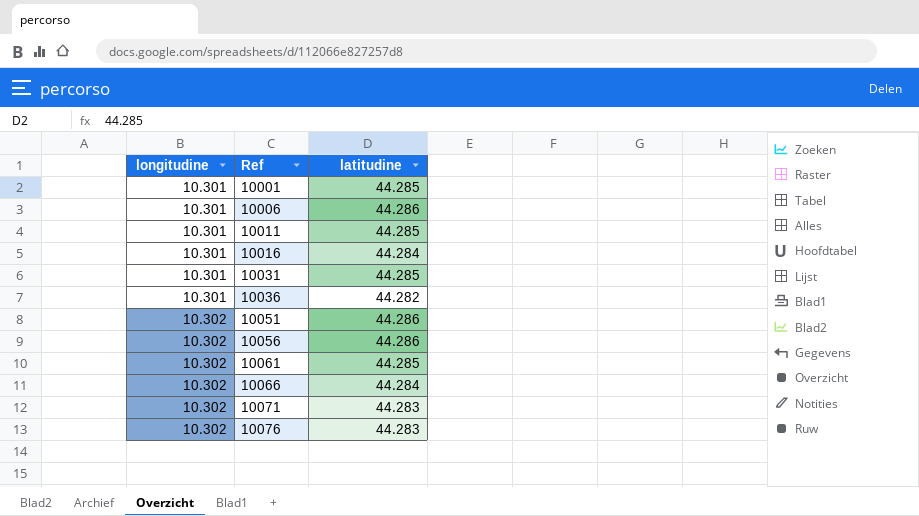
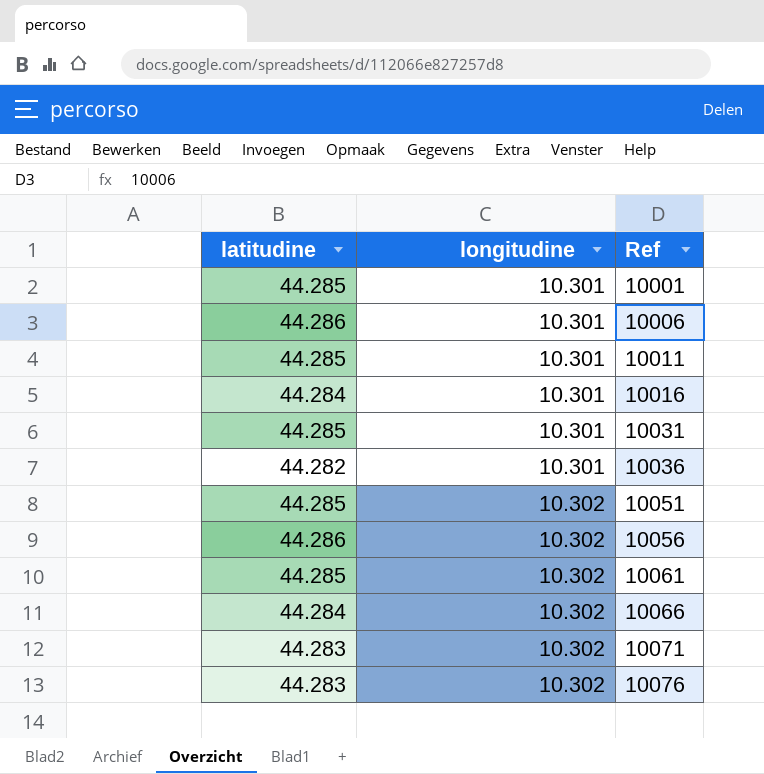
column latitudine | position: 3 -> 1
10051 | latitudine: 44.286 -> 44.285

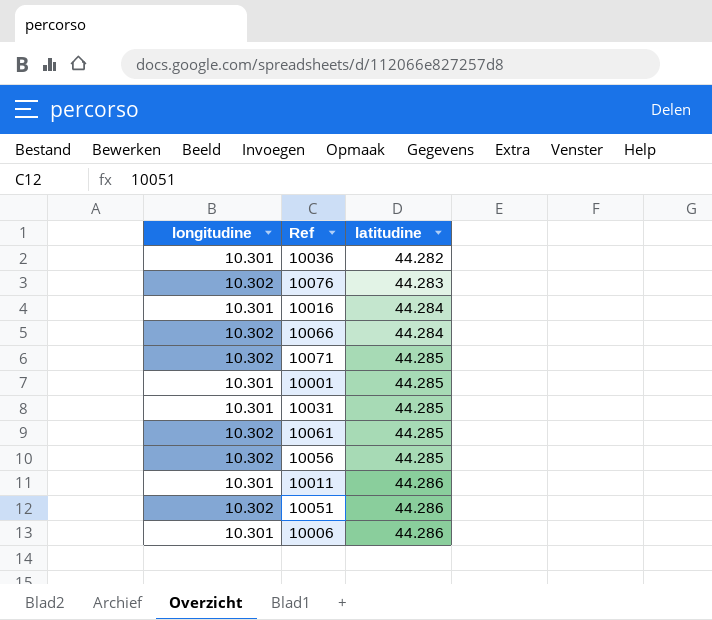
row order: longitudine ascending -> latitudine ascending
column latitudine | position: 1 -> 3
10071 | latitudine: 44.283 -> 44.285
10056 | latitudine: 44.286 -> 44.285
10011 | latitudine: 44.285 -> 44.286
10051 | latitudine: 44.285 -> 44.286

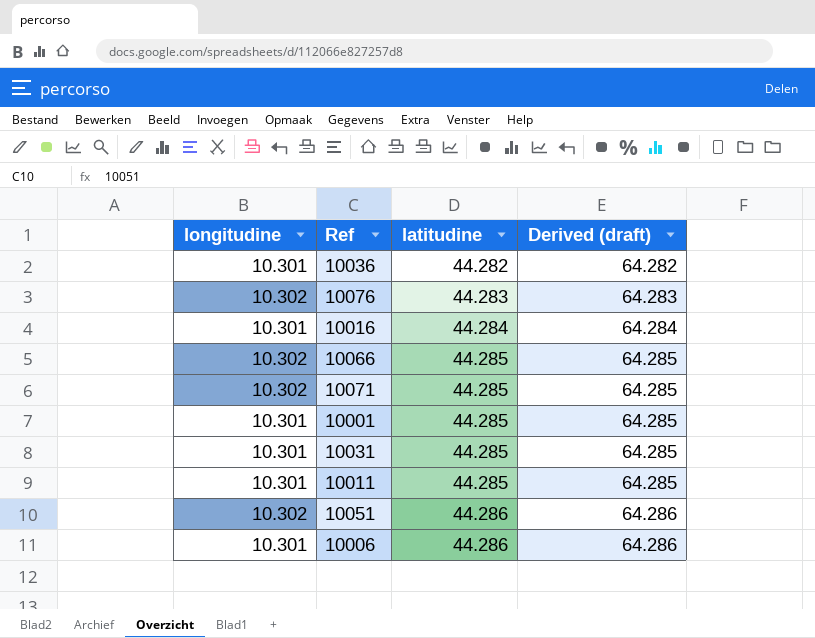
column Derived (draft) | formula: none -> [latitudine] + 20
row 10061: 10.302 | 44.285 -> none
row 10056: 10.302 | 44.285 -> none
10066 | latitudine: 44.284 -> 44.285
10011 | latitudine: 44.286 -> 44.285

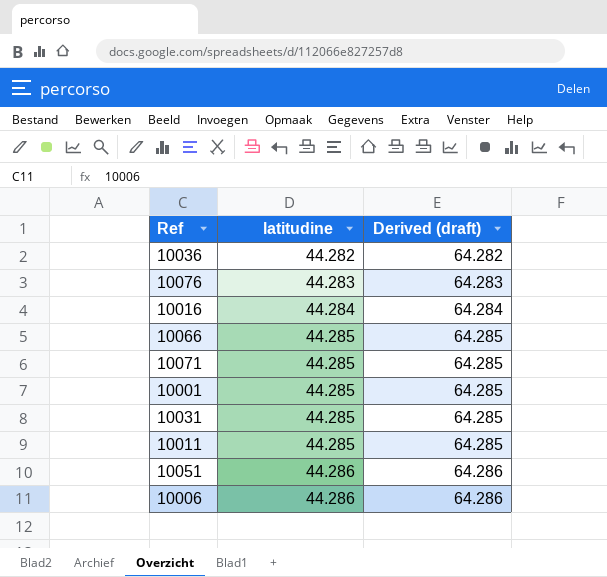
column longitudine | position: 1 -> none

